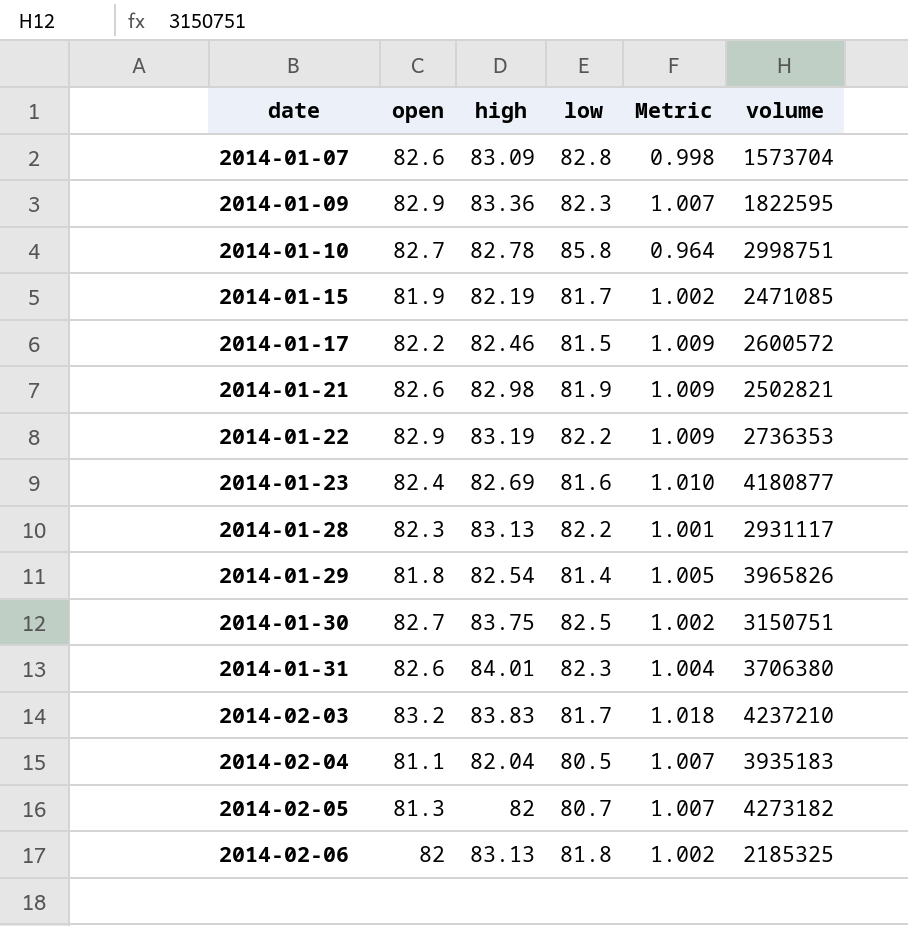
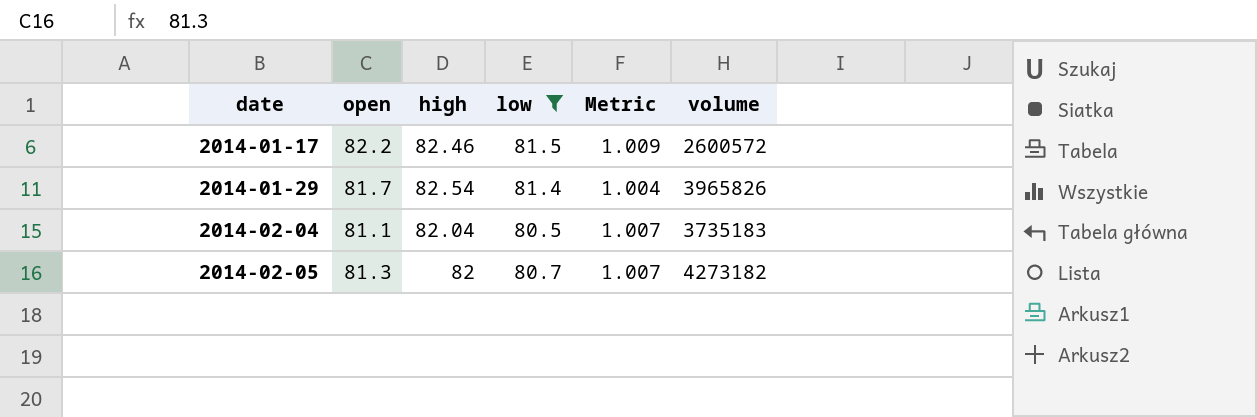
filter: none -> low <= 81.5
2014-01-29 | open: 81.8 -> 81.7
2014-01-29 | Metric: 1.005 -> 1.004
2014-02-04 | volume: 3935183 -> 3735183

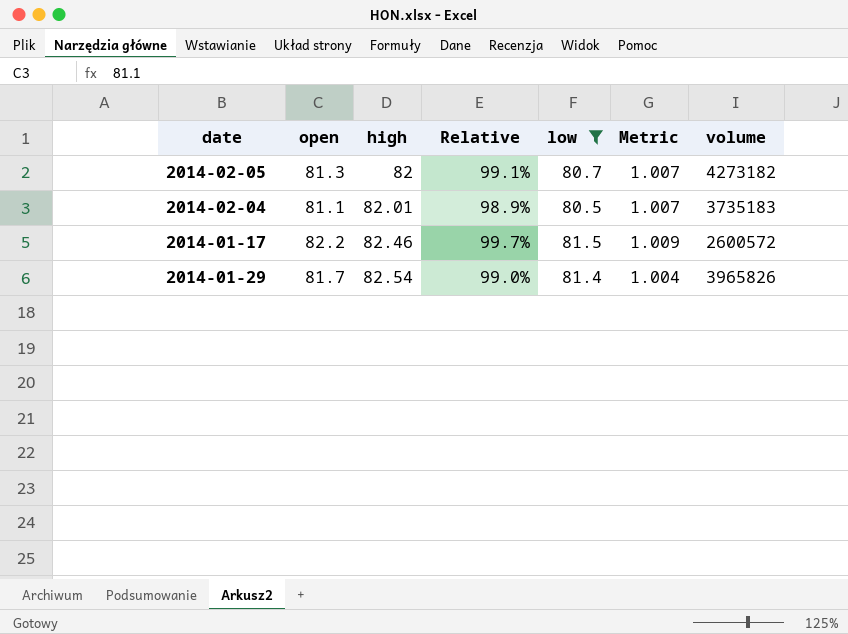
row order: date ascending -> high ascending
column Relative | formula: none -> [open] / [high]
2014-02-04 | high: 82.04 -> 82.01

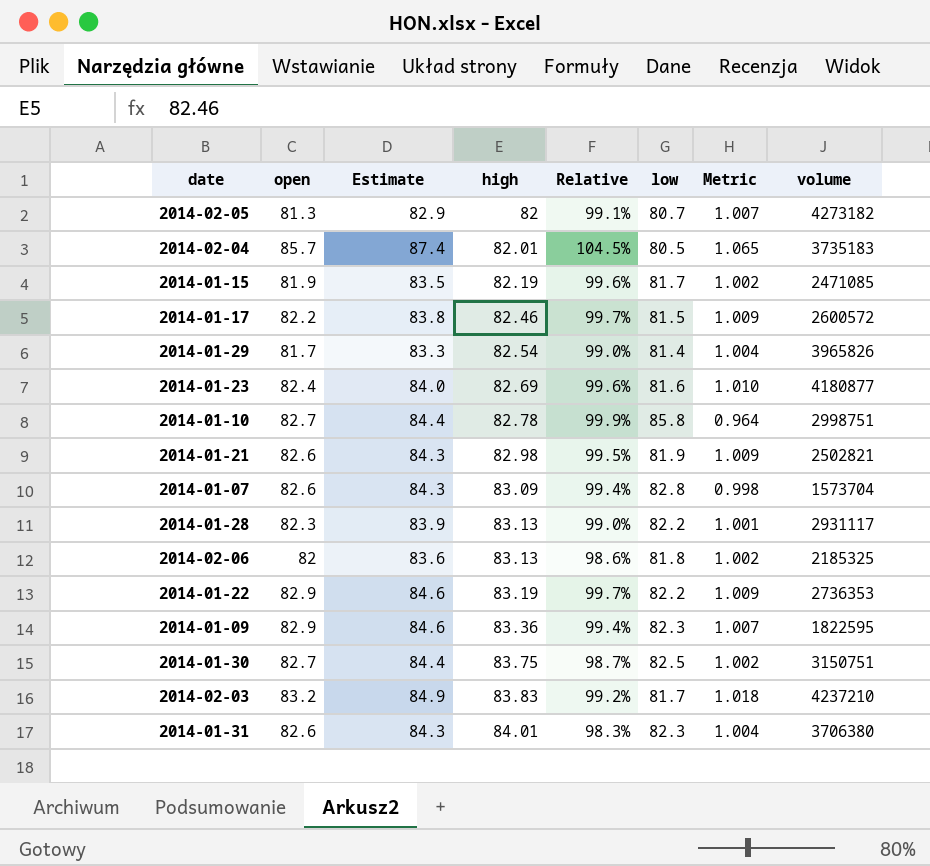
filter: low <= 81.5 -> none
column Estimate | formula: none -> [open] * 1.02
2014-02-04 | open: 81.1 -> 85.7
2014-02-04 | Relative: 98.9% -> 104.5%
2014-02-04 | Metric: 1.007 -> 1.065

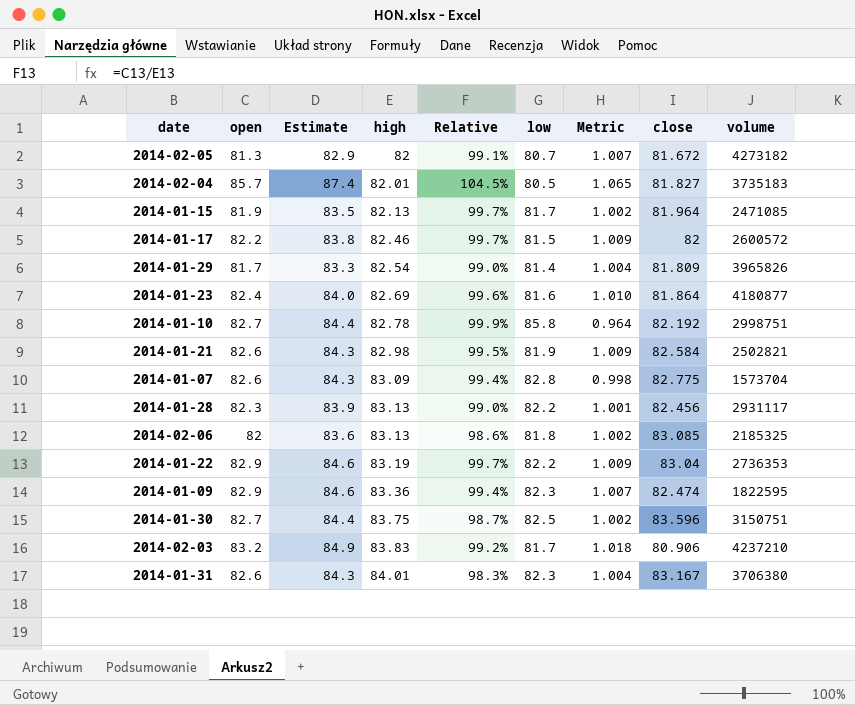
column close | position: none -> 8
2014-01-15 | high: 82.19 -> 82.13
2014-01-15 | Relative: 99.6% -> 99.7%

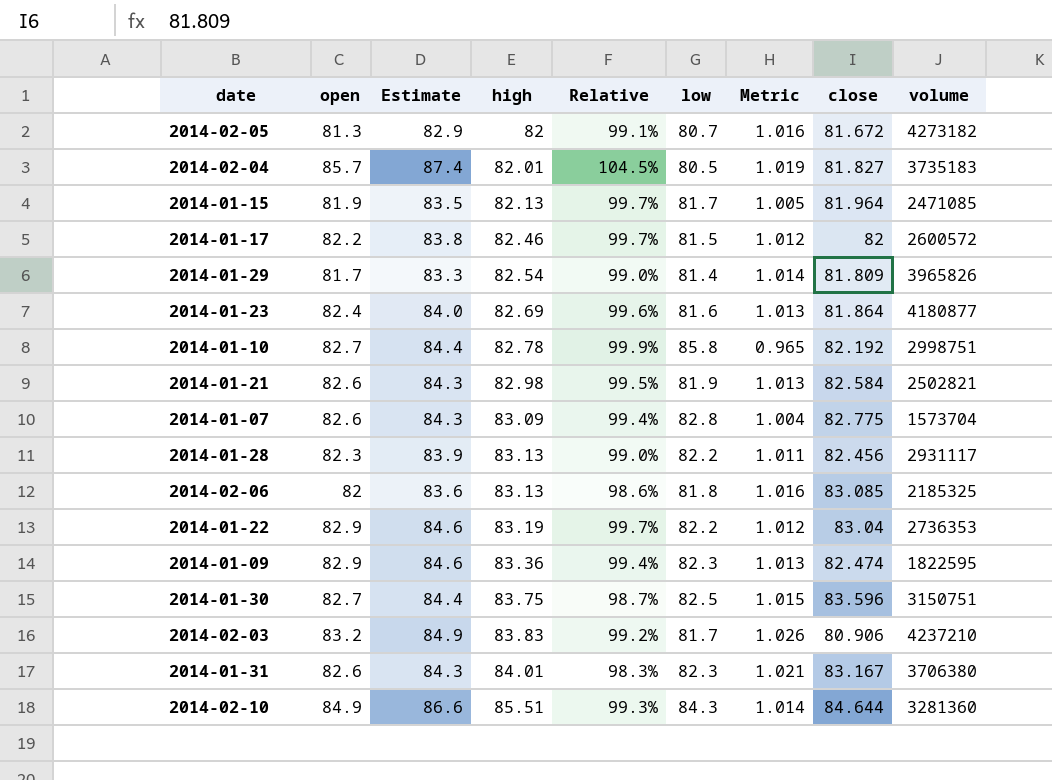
column Metric | formula: [open] / [low] -> [high] / [low]
row 2014-02-10: none -> 84.9 | 86.6 | 85.51 | 99.3% | 84.3 | 1.014 | 84.644 | 3281360

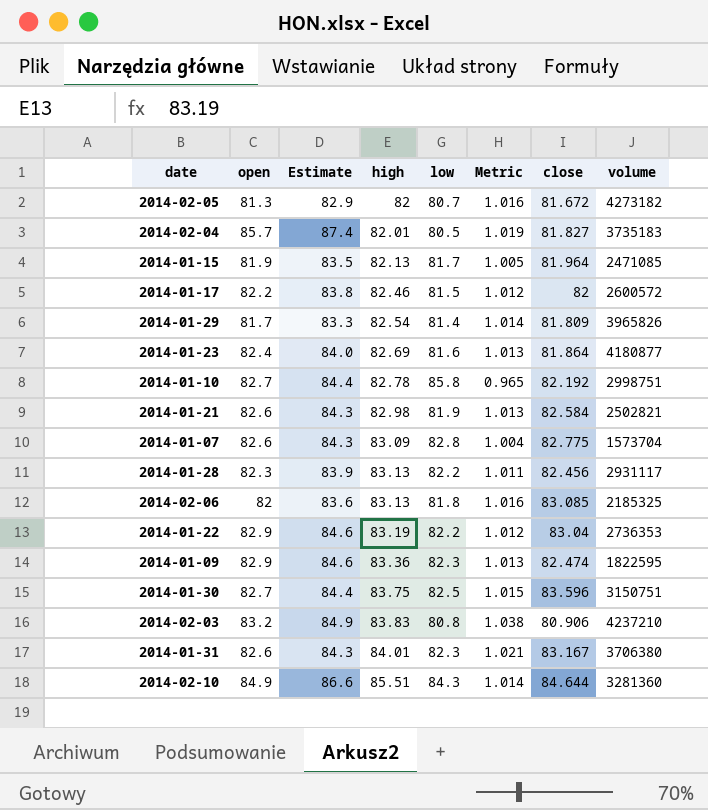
column Relative | formula: [open] / [high] -> none
2014-02-03 | low: 81.7 -> 80.8
2014-02-03 | Metric: 1.026 -> 1.038

